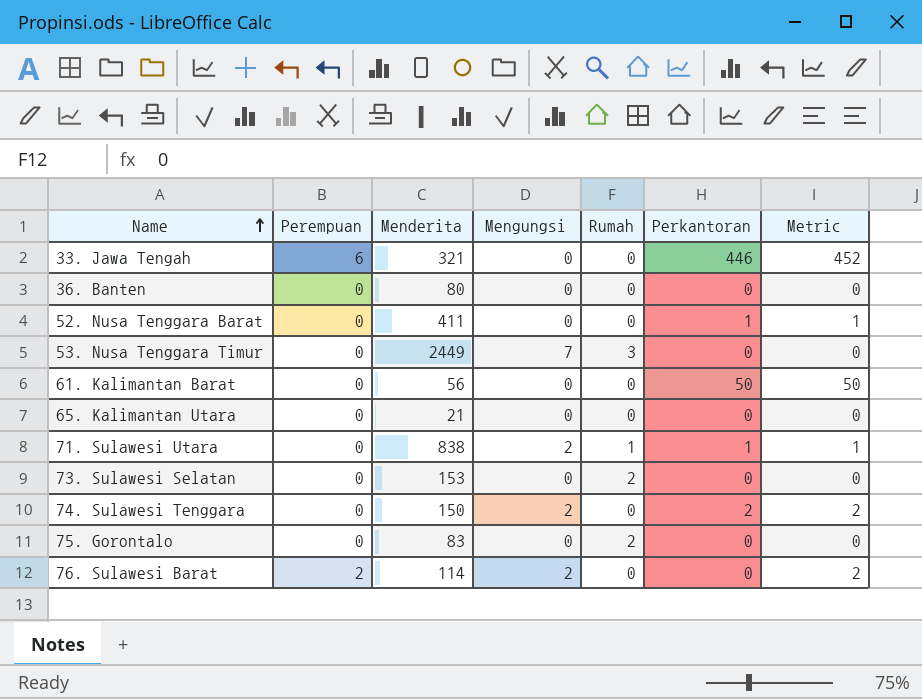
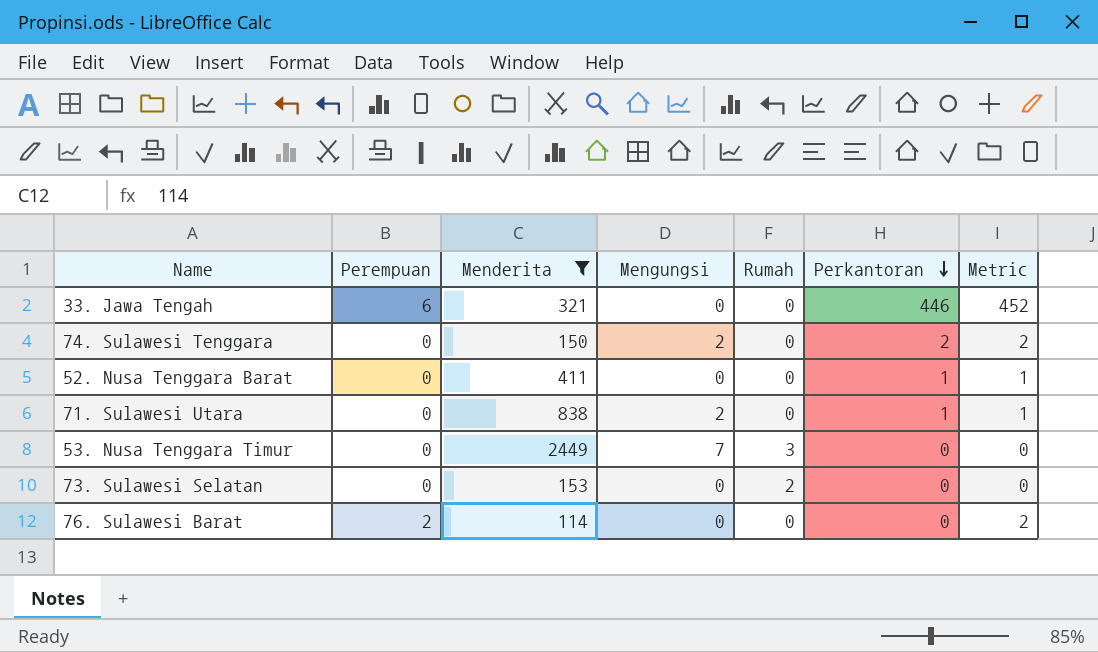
filter: none -> Menderita >= 114
row order: Name ascending -> Perkantoran descending
71. Sulawesi Utara | Rumah: 1 -> 0
76. Sulawesi Barat | Mengungsi: 2 -> 0

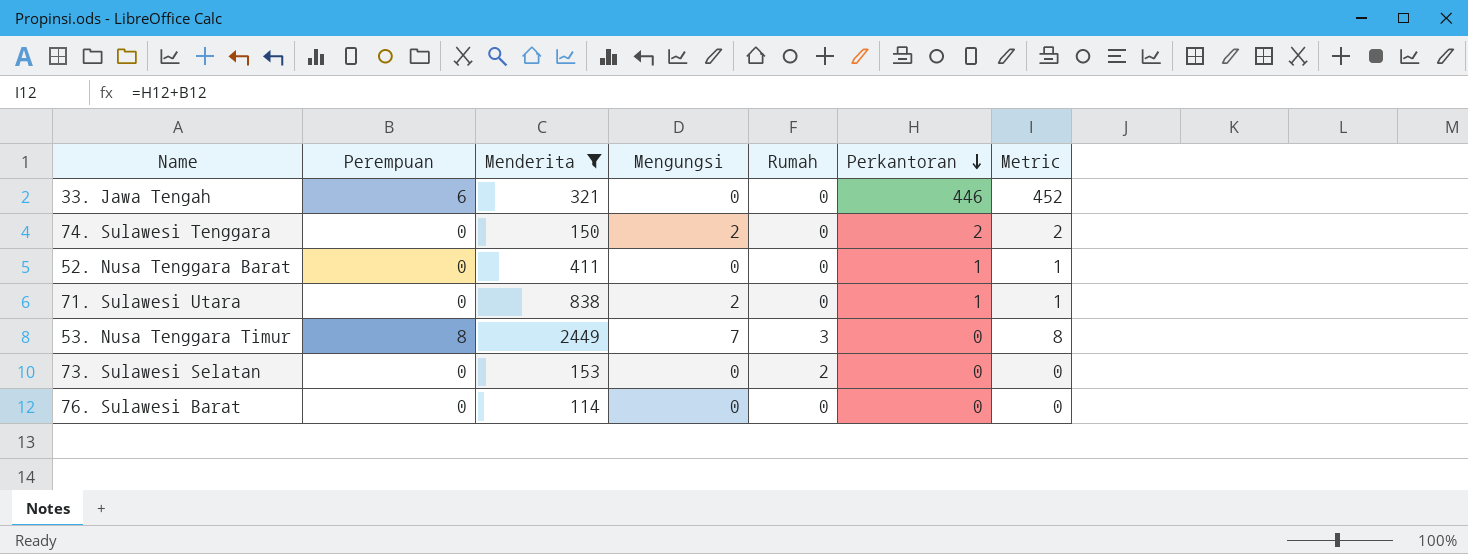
53. Nusa Tenggara Timur | Perempuan: 0 -> 8
53. Nusa Tenggara Timur | Metric: 0 -> 8
76. Sulawesi Barat | Perempuan: 2 -> 0
76. Sulawesi Barat | Metric: 2 -> 0

